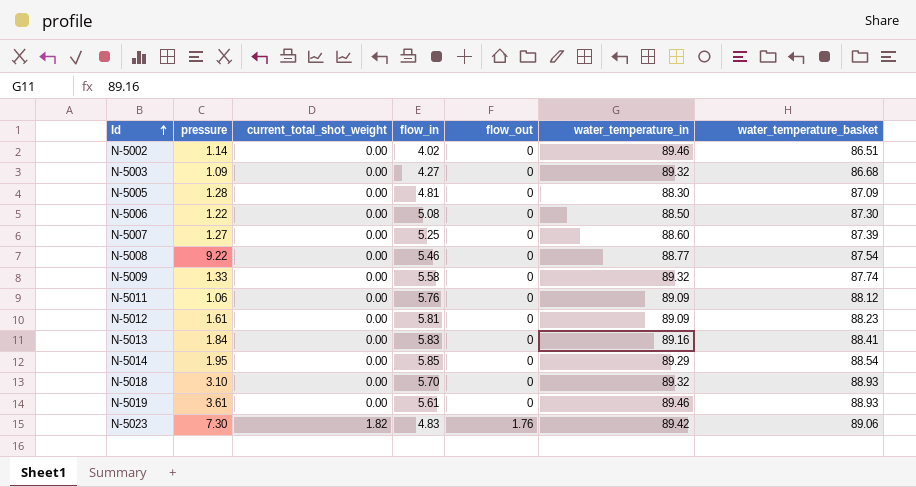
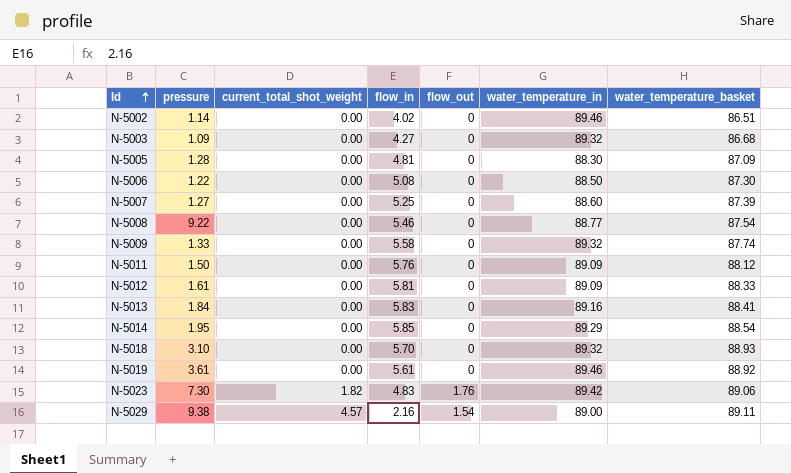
N-5011 | pressure: 1.06 -> 1.50
N-5012 | water_temperature_basket: 88.23 -> 88.33
N-5019 | water_temperature_basket: 88.93 -> 88.92
row N-5029: none -> 9.38 | 4.57 | 2.16 | 1.54 | 89.00 | 89.11

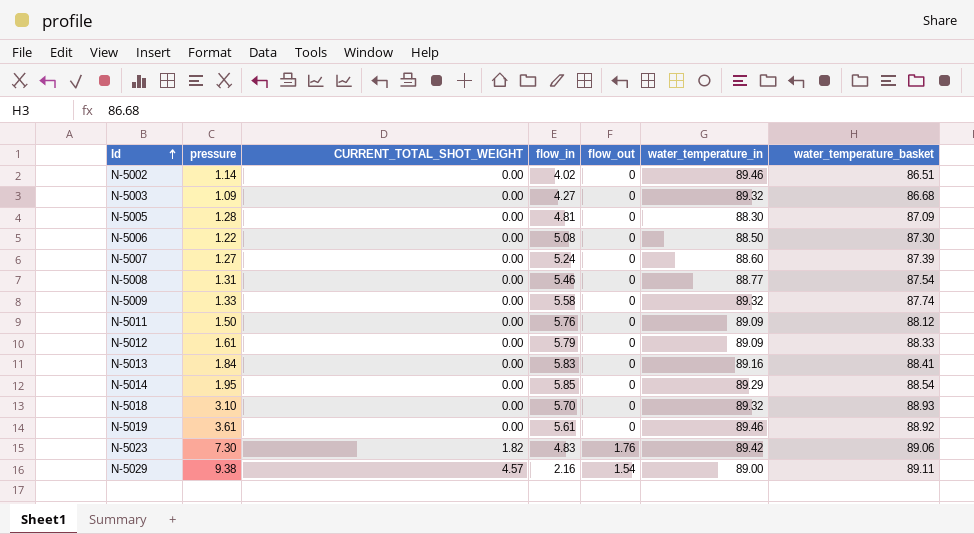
column name: current_total_shot_weight -> CURRENT_TOTAL_SHOT_WEIGHT
N-5007 | flow_in: 5.25 -> 5.24
N-5008 | pressure: 9.22 -> 1.31
N-5012 | flow_in: 5.81 -> 5.79

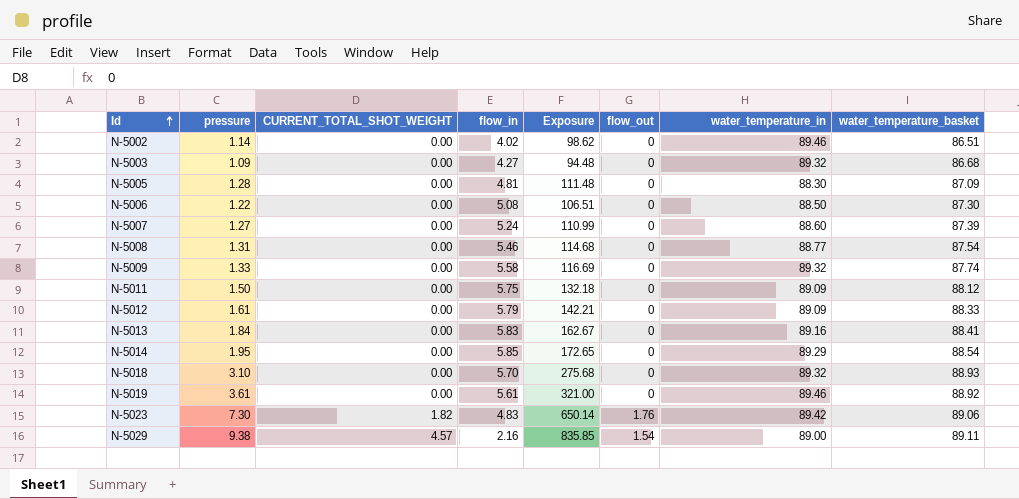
column Exposure | formula: none -> [pressure] * [water_temperature_basket]
N-5011 | flow_in: 5.76 -> 5.75

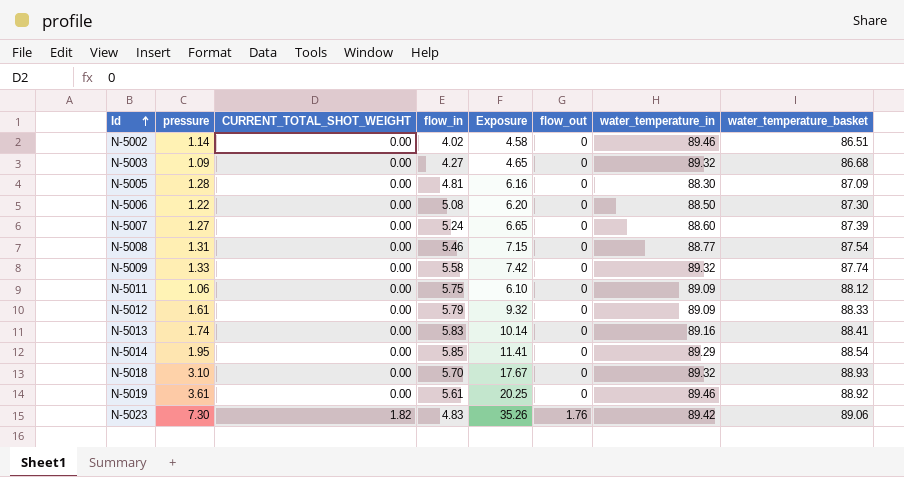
column Exposure | formula: [pressure] * [water_temperature_basket] -> [pressure] * [flow_in]
row N-5029: 9.38 | 4.57 | 2.16 | 835.85 | 1.54 | 89.00 | 89.11 -> none
N-5011 | pressure: 1.50 -> 1.06
N-5013 | pressure: 1.84 -> 1.74

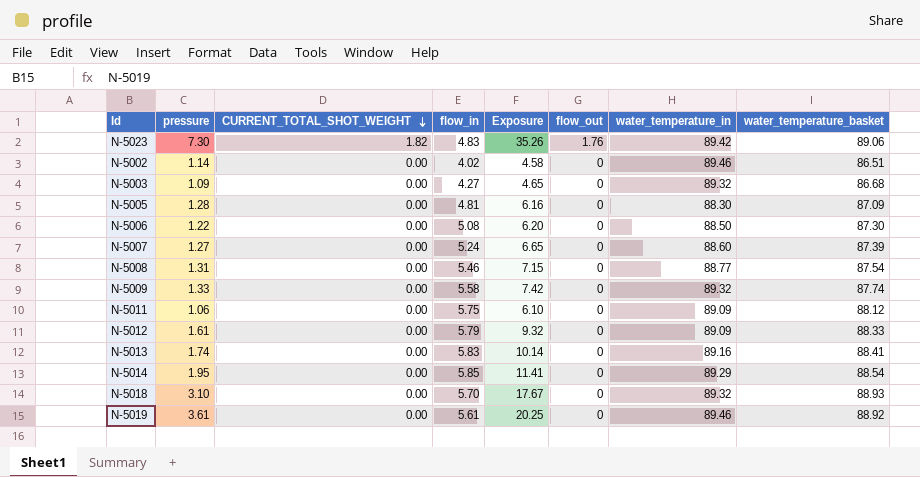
row order: Id ascending -> CURRENT_TOTAL_SHOT_WEIGHT descending

